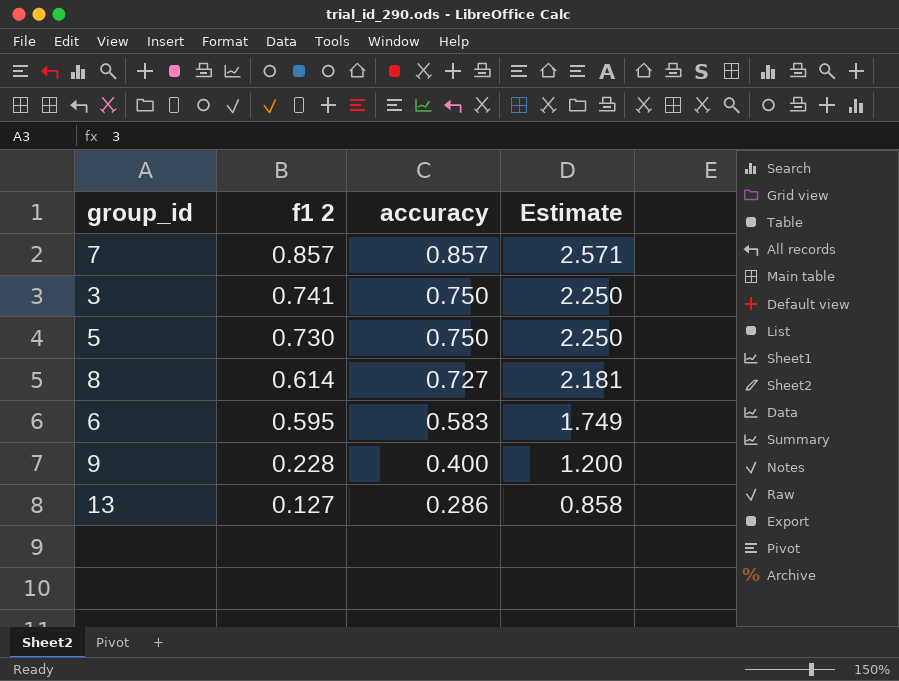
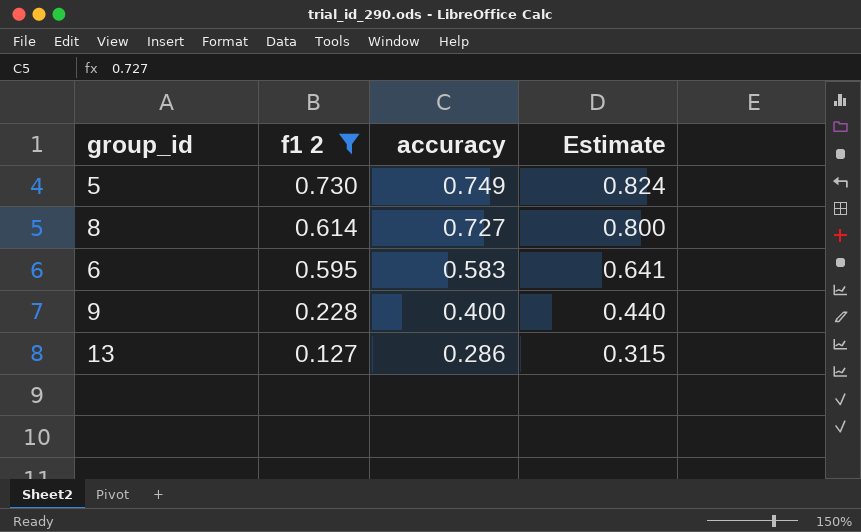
filter: none -> f1 2 <= 0.730
column Estimate | formula: [accuracy] * 3 -> [accuracy] * 1.1
5 | accuracy: 0.750 -> 0.749

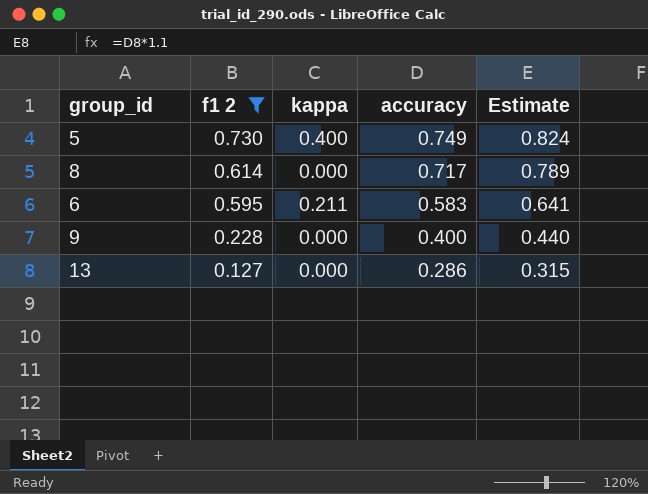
column kappa | position: none -> 3
8 | accuracy: 0.727 -> 0.717
8 | Estimate: 0.800 -> 0.789

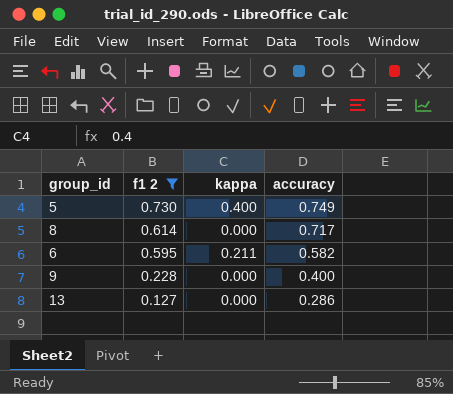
column Estimate | formula: [accuracy] * 1.1 -> none
6 | accuracy: 0.583 -> 0.582

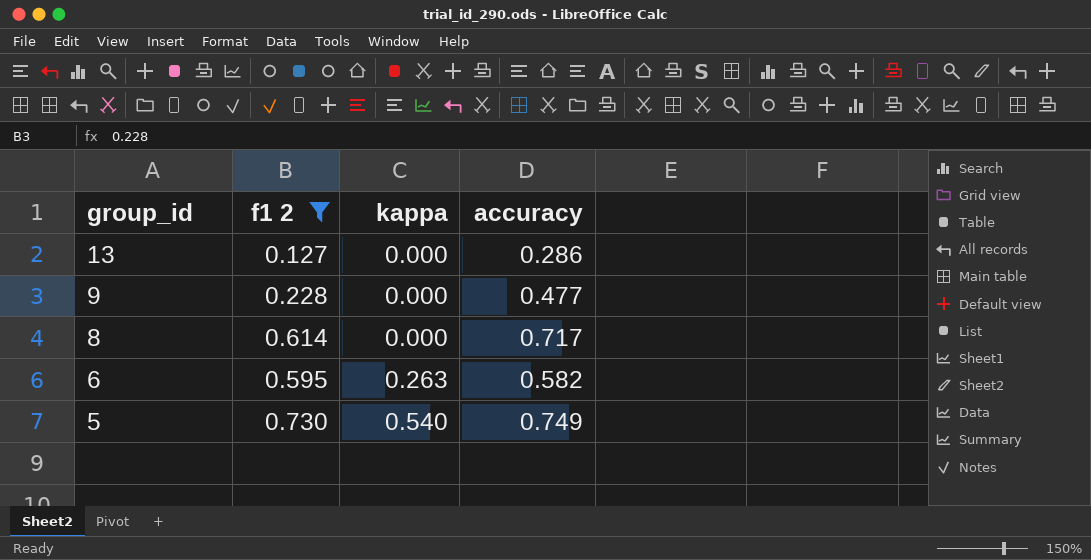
row order: f1 2 descending -> group_id descending
9 | accuracy: 0.400 -> 0.477
6 | kappa: 0.211 -> 0.263
5 | kappa: 0.400 -> 0.540

